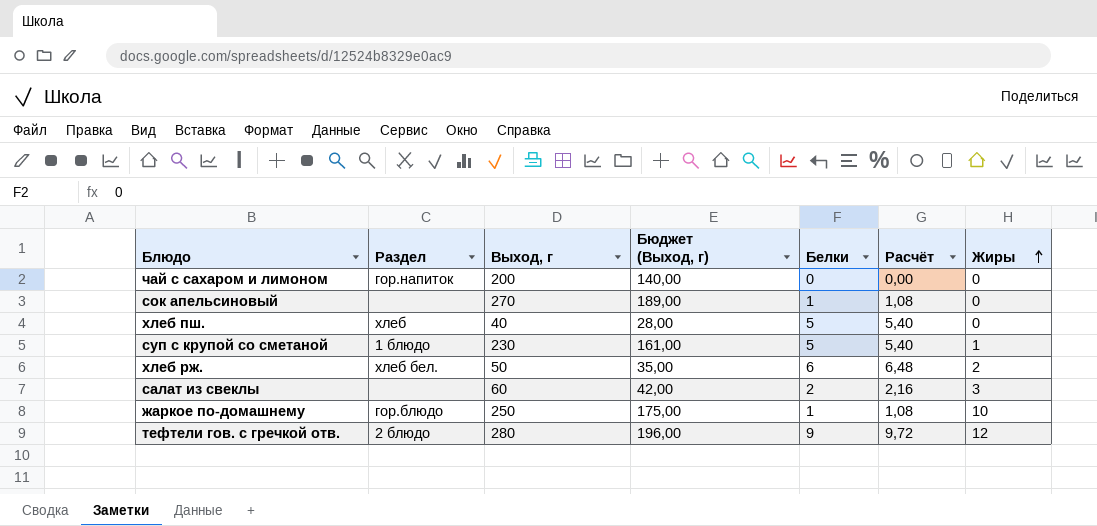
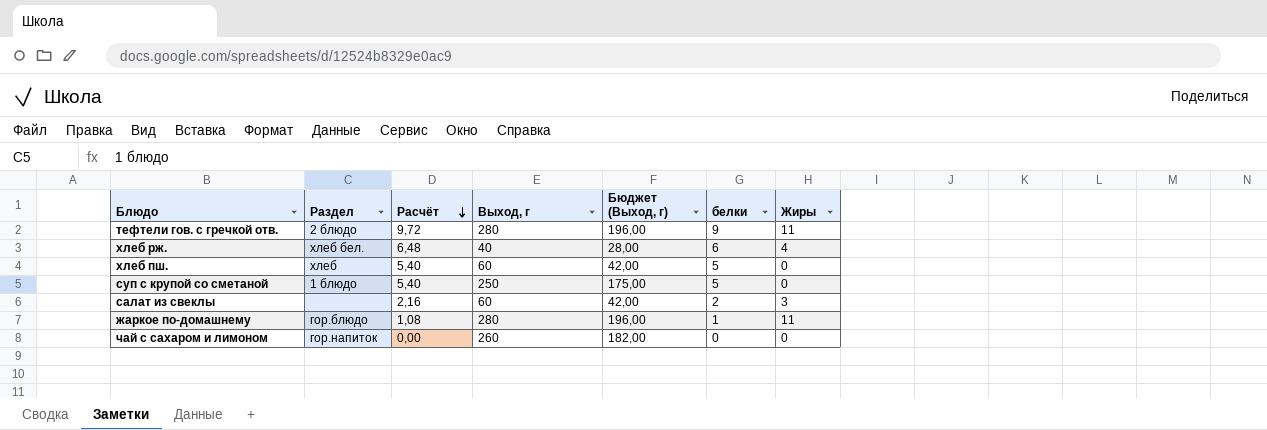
row order: Жиры ascending -> Расчёт descending
column Расчёт | position: 6 -> 3
column name: Белки -> белки
row сок апельсиновый: none | 270 | 189,00 | 1 | 1,08 | 0 -> none
тефтели гов. с гречкой отв. | Жиры: 12 -> 11
хлеб рж. | Выход, г: 50 -> 40
хлеб рж. | Бюджет (Выход, г): 35,00 -> 28,00
хлеб рж. | Жиры: 2 -> 4
хлеб пш. | Выход, г: 40 -> 60
хлеб пш. | Бюджет (Выход, г): 28,00 -> 42,00
суп с крупой со сметаной | Выход, г: 230 -> 250
суп с крупой со сметаной | Бюджет (Выход, г): 161,00 -> 175,00
суп с крупой со сметаной | Жиры: 1 -> 0
жаркое по-домашнему | Выход, г: 250 -> 280
жаркое по-домашнему | Бюджет (Выход, г): 175,00 -> 196,00
жаркое по-домашнему | Жиры: 10 -> 11
чай с сахаром и лимоном | Выход, г: 200 -> 260
чай с сахаром и лимоном | Бюджет (Выход, г): 140,00 -> 182,00

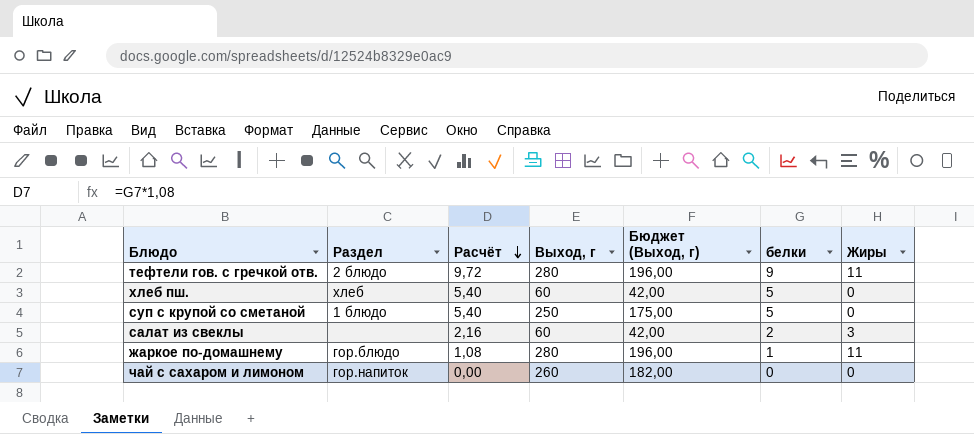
row хлеб рж.: хлеб бел. | 6,48 | 40 | 28,00 | 6 | 4 -> none

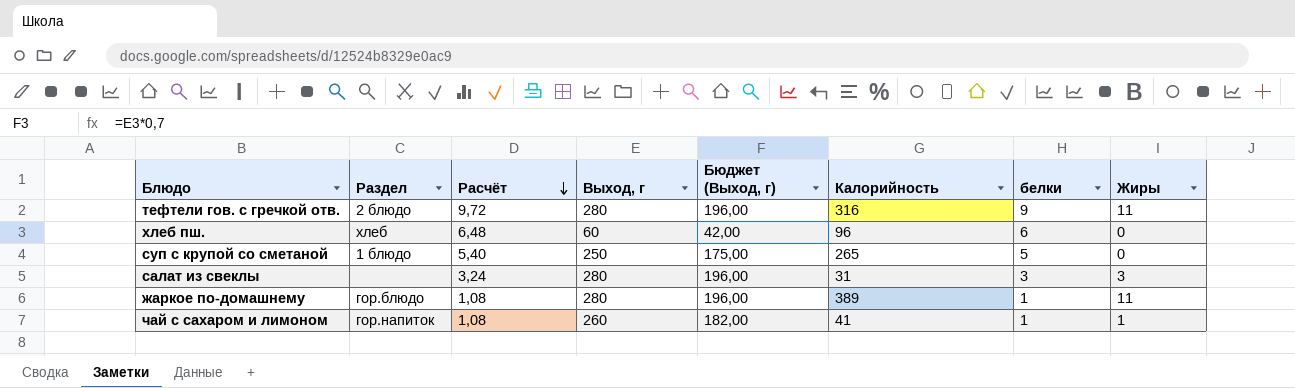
column Калорийность | position: none -> 6
хлеб пш. | Расчёт: 5,40 -> 6,48
хлеб пш. | белки: 5 -> 6
салат из свеклы | Расчёт: 2,16 -> 3,24
салат из свеклы | Выход, г: 60 -> 280
салат из свеклы | Бюджет (Выход, г): 42,00 -> 196,00
салат из свеклы | белки: 2 -> 3
чай с сахаром и лимоном | Расчёт: 0,00 -> 1,08
чай с сахаром и лимоном | белки: 0 -> 1
чай с сахаром и лимоном | Жиры: 0 -> 1

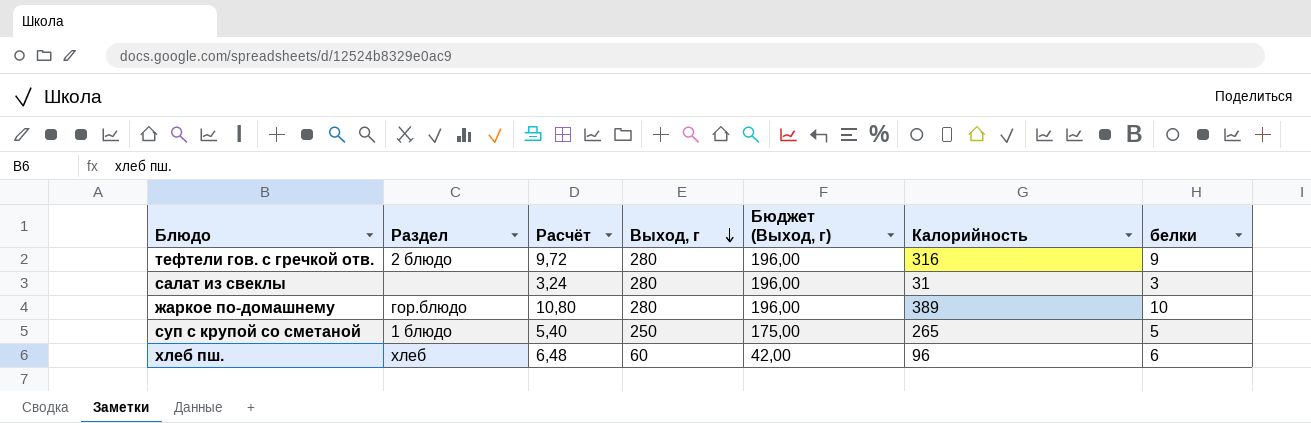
row order: Расчёт descending -> Выход, г descending
column Жиры | position: 8 -> none
row чай с сахаром и лимоном: гор.напиток | 1,08 | 260 | 182,00 | 41 | 1 | 1 -> none
жаркое по-домашнему | Расчёт: 1,08 -> 10,80
жаркое по-домашнему | белки: 1 -> 10

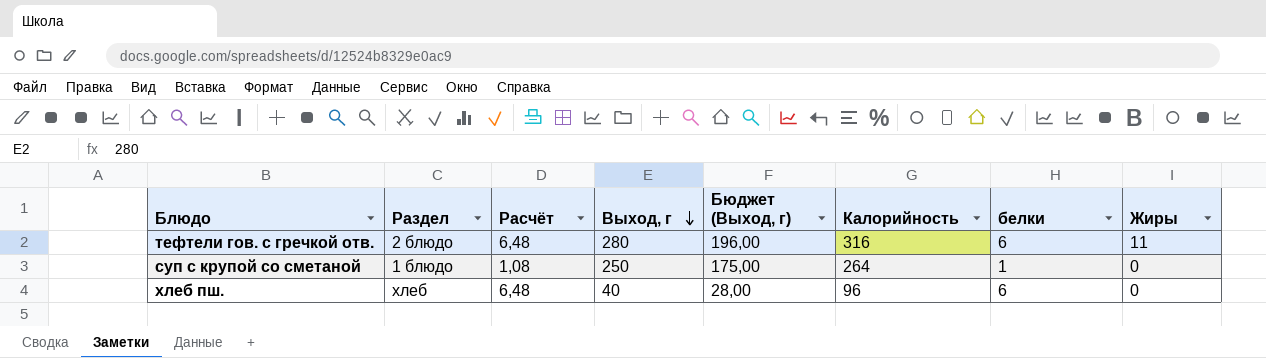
column Жиры | position: none -> 8
row салат из свеклы: none | 3,24 | 280 | 196,00 | 31 | 3 -> none
row жаркое по-домашнему: гор.блюдо | 10,80 | 280 | 196,00 | 389 | 10 -> none
тефтели гов. с гречкой отв. | Расчёт: 9,72 -> 6,48
тефтели гов. с гречкой отв. | белки: 9 -> 6
суп с крупой со сметаной | Расчёт: 5,40 -> 1,08
суп с крупой со сметаной | Калорийность: 265 -> 264
суп с крупой со сметаной | белки: 5 -> 1
хлеб пш. | Выход, г: 60 -> 40
хлеб пш. | Бюджет (Выход, г): 42,00 -> 28,00

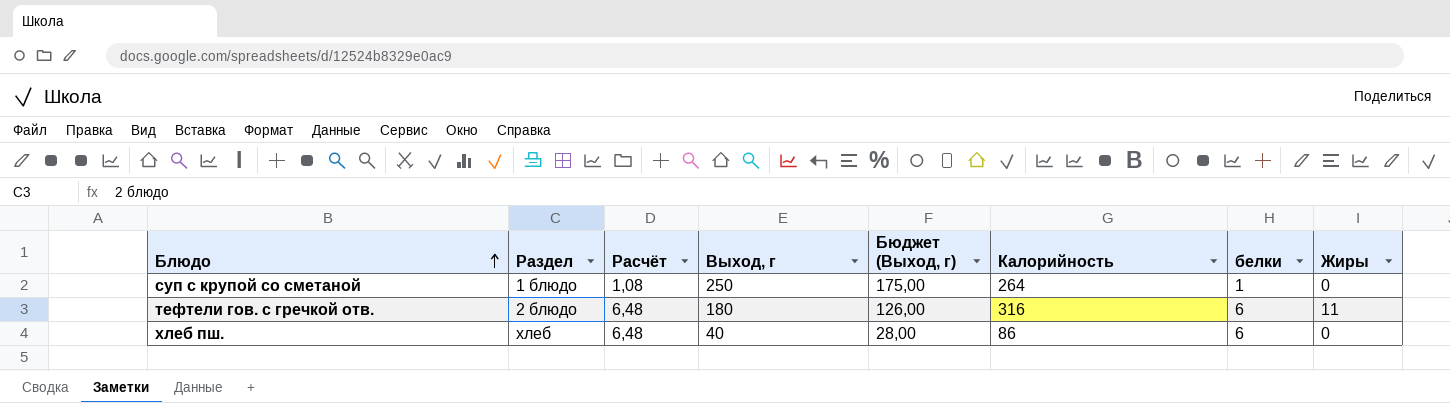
row order: Выход, г descending -> Блюдо ascending
тефтели гов. с гречкой отв. | Выход, г: 280 -> 180
тефтели гов. с гречкой отв. | Бюджет (Выход, г): 196,00 -> 126,00
хлеб пш. | Калорийность: 96 -> 86

